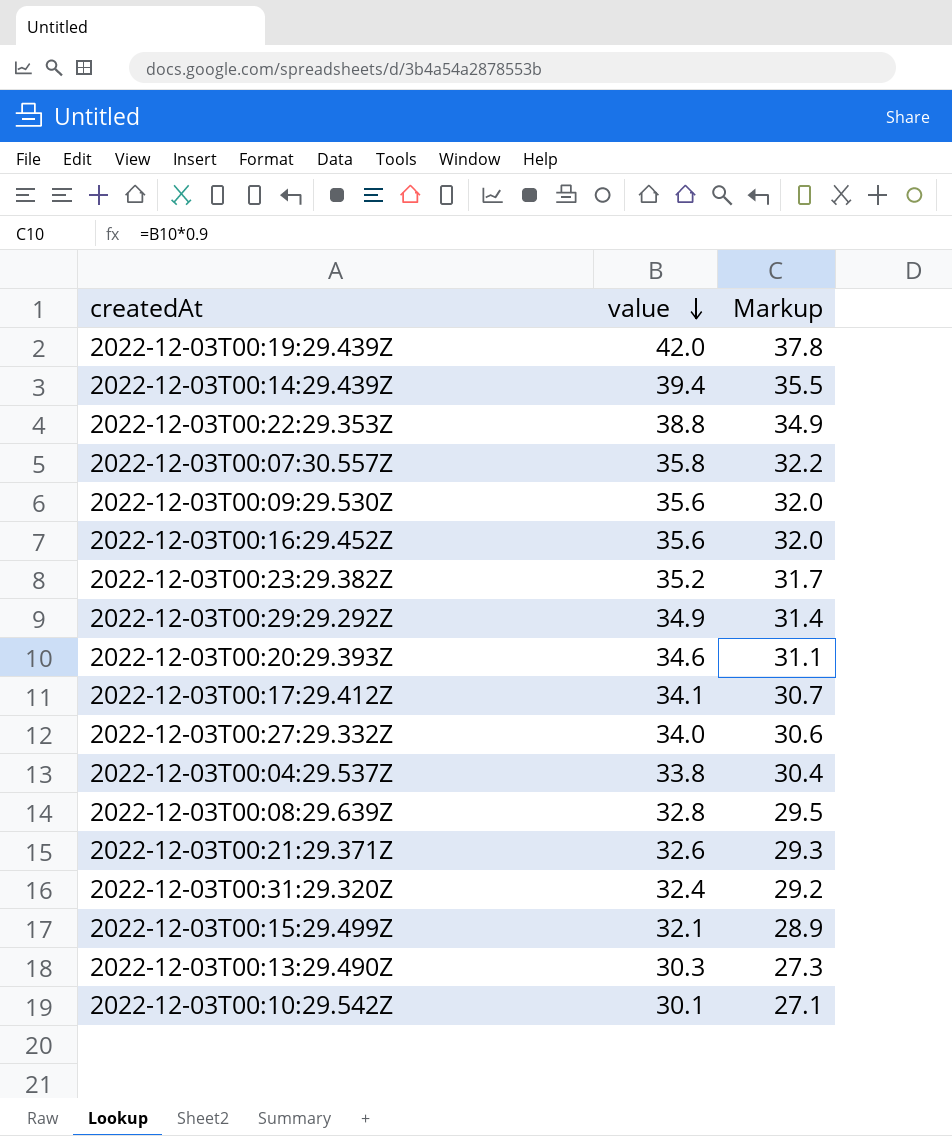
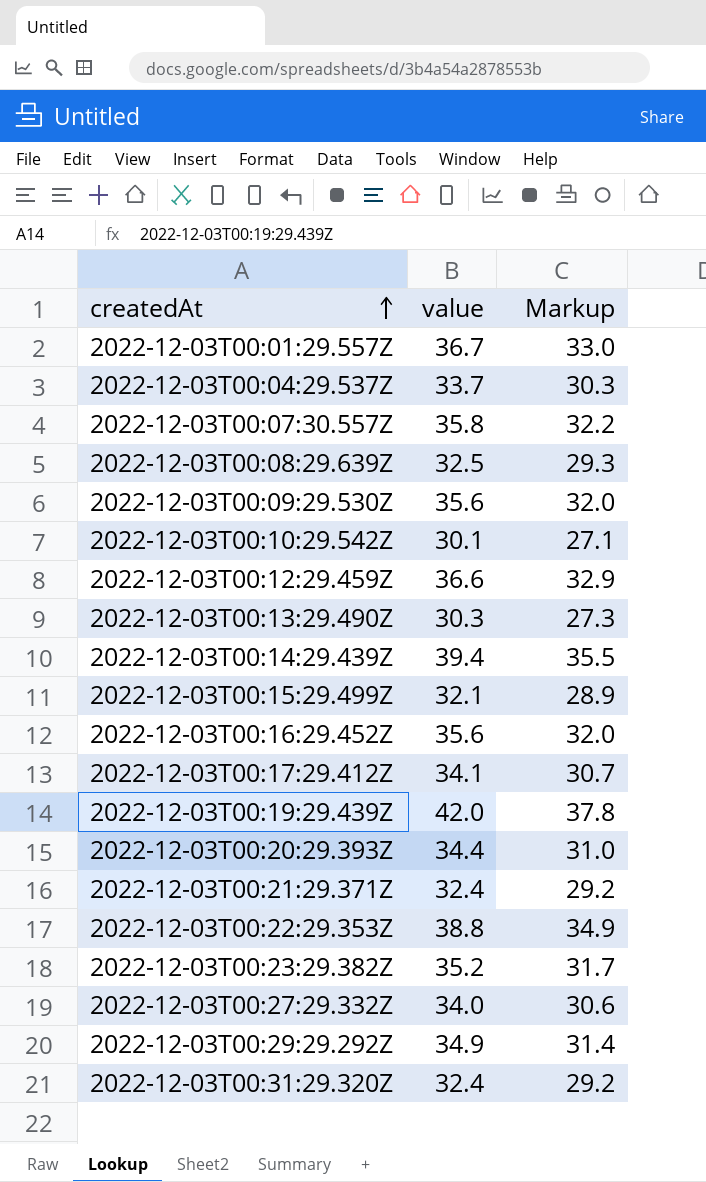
row order: value descending -> createdAt ascending
row 2022-12-03T00:01:29.557Z: none -> 36.7 | 33.0
2022-12-03T00:04:29.537Z | value: 33.8 -> 33.7
2022-12-03T00:04:29.537Z | Markup: 30.4 -> 30.3
2022-12-03T00:08:29.639Z | value: 32.8 -> 32.5
2022-12-03T00:08:29.639Z | Markup: 29.5 -> 29.3
row 2022-12-03T00:12:29.459Z: none -> 36.6 | 32.9
2022-12-03T00:20:29.393Z | value: 34.6 -> 34.4
2022-12-03T00:20:29.393Z | Markup: 31.1 -> 31.0
2022-12-03T00:21:29.371Z | value: 32.6 -> 32.4
2022-12-03T00:21:29.371Z | Markup: 29.3 -> 29.2

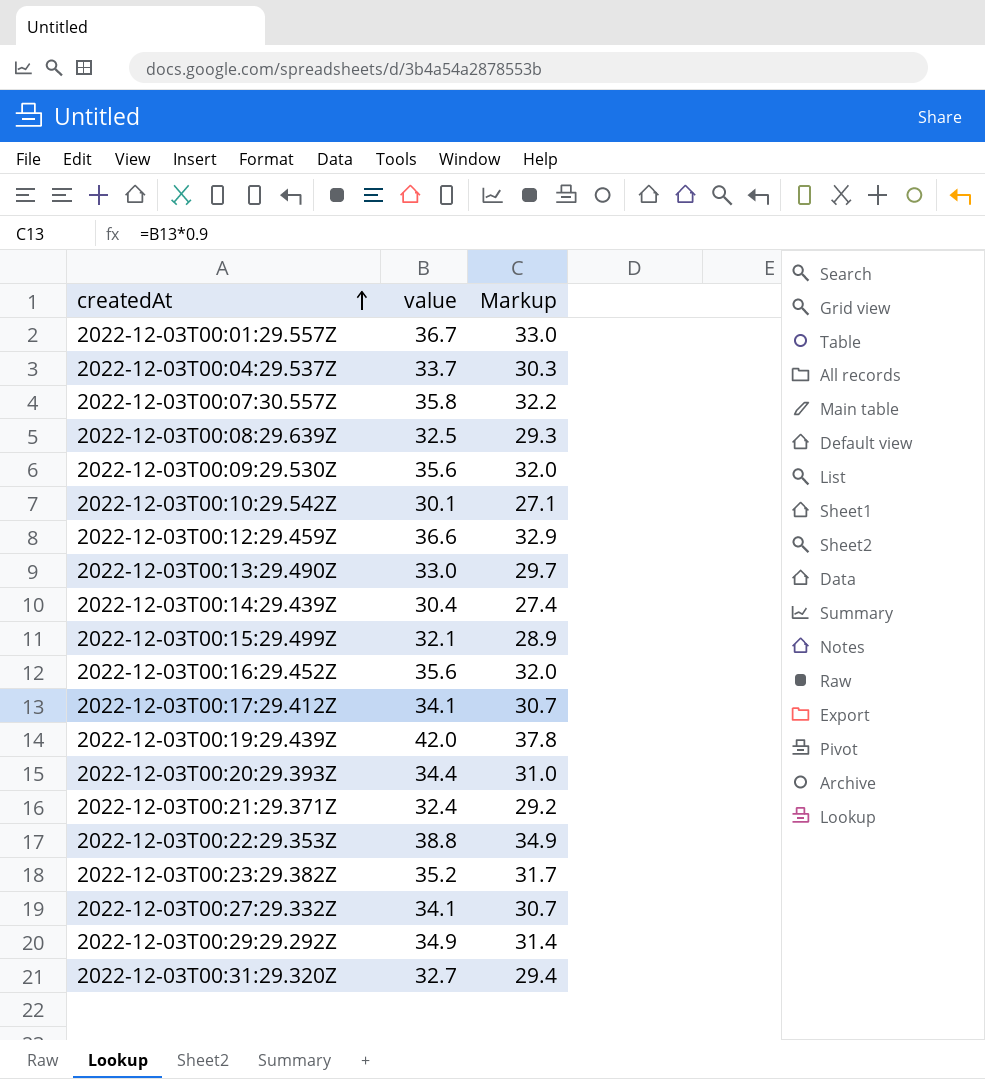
2022-12-03T00:13:29.490Z | value: 30.3 -> 33.0
2022-12-03T00:13:29.490Z | Markup: 27.3 -> 29.7
2022-12-03T00:14:29.439Z | value: 39.4 -> 30.4
2022-12-03T00:14:29.439Z | Markup: 35.5 -> 27.4
2022-12-03T00:27:29.332Z | value: 34.0 -> 34.1
2022-12-03T00:27:29.332Z | Markup: 30.6 -> 30.7
2022-12-03T00:31:29.320Z | value: 32.4 -> 32.7
2022-12-03T00:31:29.320Z | Markup: 29.2 -> 29.4

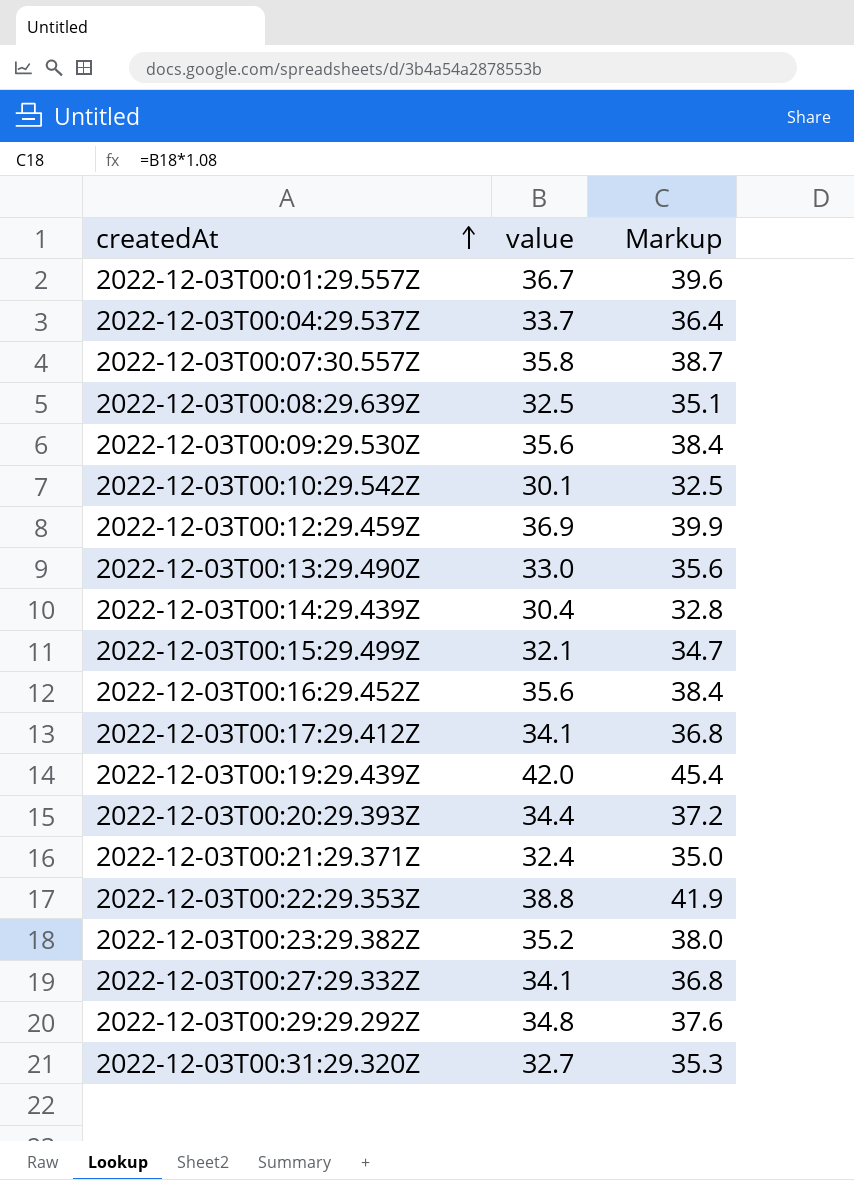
column Markup | formula: [value] * 0.9 -> [value] * 1.08
2022-12-03T00:12:29.459Z | value: 36.6 -> 36.9
2022-12-03T00:29:29.292Z | value: 34.9 -> 34.8

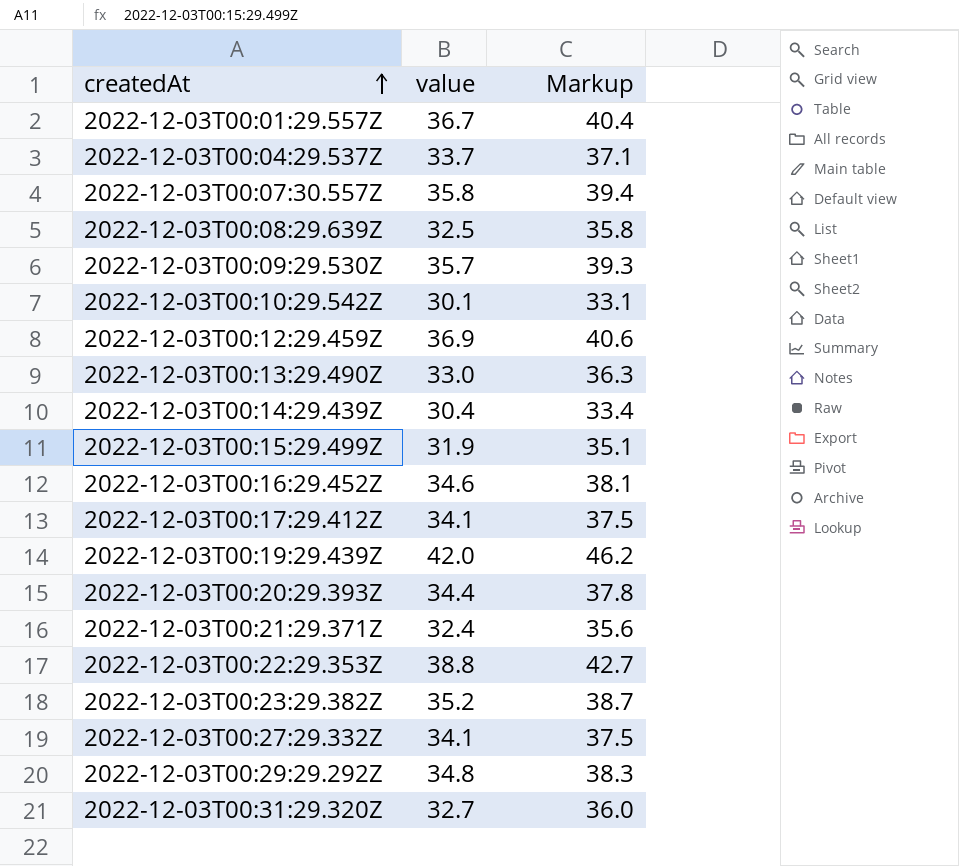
column Markup | formula: [value] * 1.08 -> [value] * 1.1
2022-12-03T00:09:29.530Z | value: 35.6 -> 35.7
2022-12-03T00:15:29.499Z | value: 32.1 -> 31.9
2022-12-03T00:16:29.452Z | value: 35.6 -> 34.6

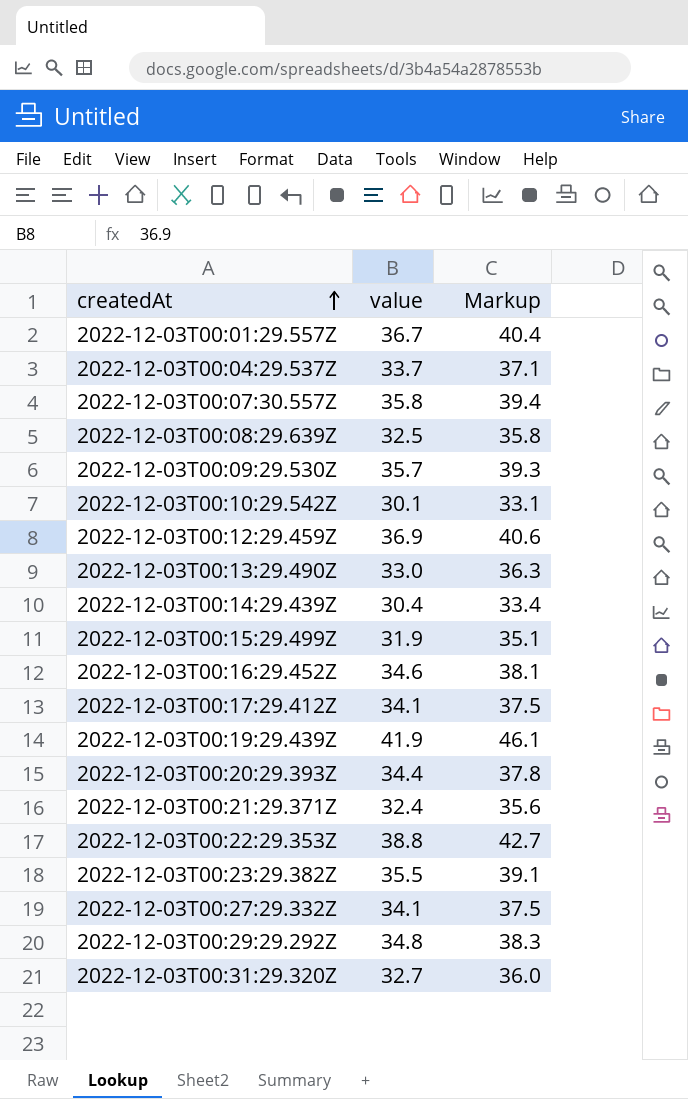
2022-12-03T00:19:29.439Z | value: 42.0 -> 41.9
2022-12-03T00:19:29.439Z | Markup: 46.2 -> 46.1
2022-12-03T00:23:29.382Z | value: 35.2 -> 35.5
2022-12-03T00:23:29.382Z | Markup: 38.7 -> 39.1

